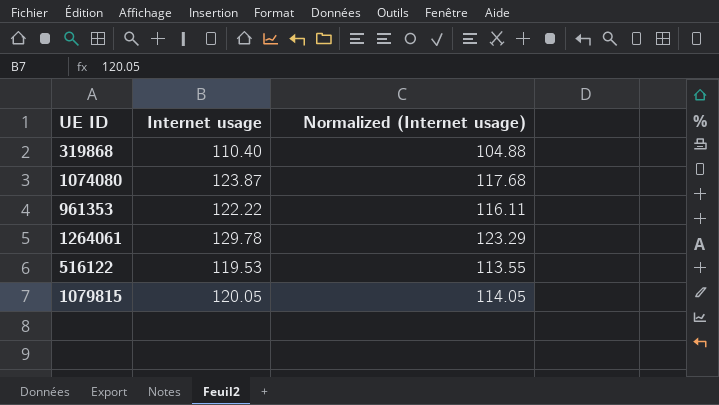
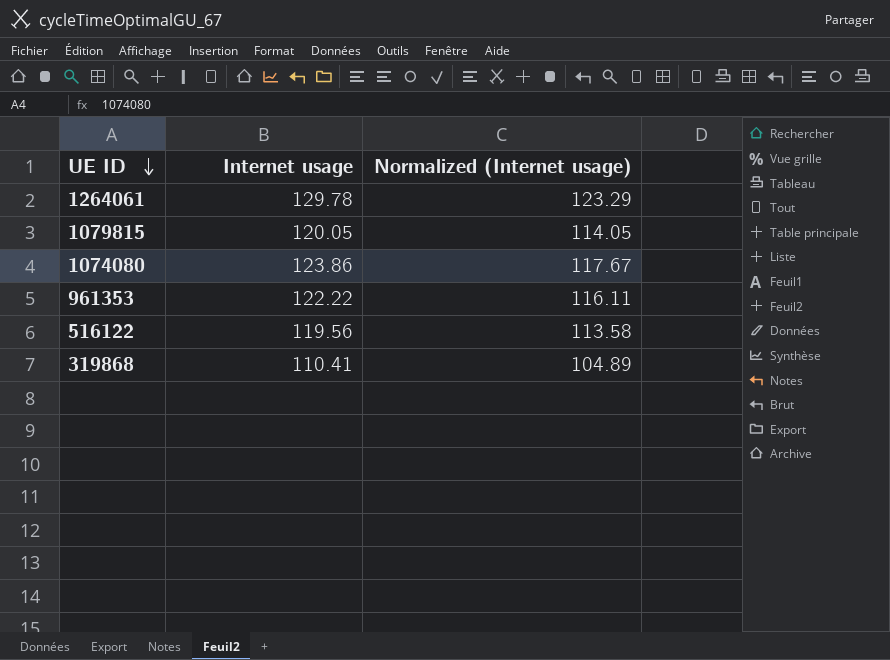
row order: none -> UE ID descending
1074080 | Internet usage: 123.87 -> 123.86
1074080 | Normalized (Internet usage): 117.68 -> 117.67
516122 | Internet usage: 119.53 -> 119.56
516122 | Normalized (Internet usage): 113.55 -> 113.58
319868 | Internet usage: 110.40 -> 110.41
319868 | Normalized (Internet usage): 104.88 -> 104.89

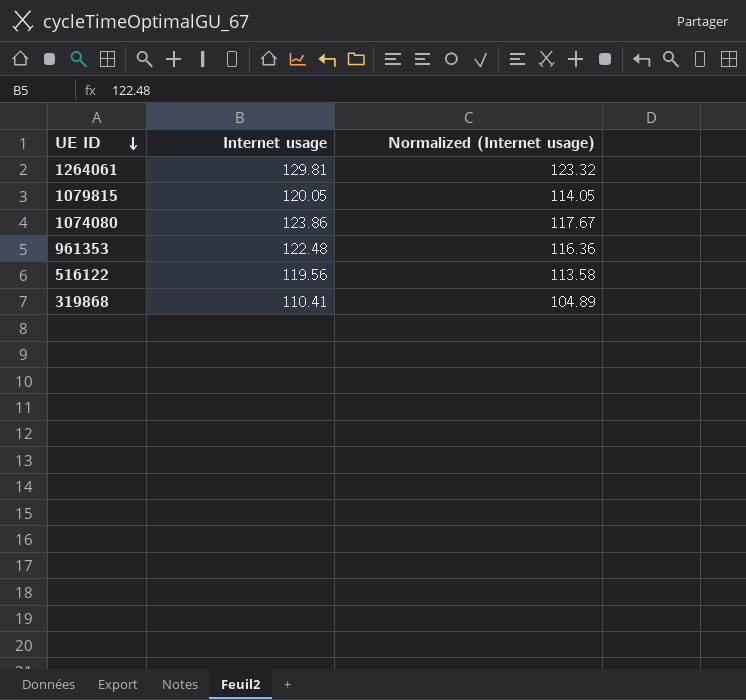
1264061 | Internet usage: 129.78 -> 129.81
1264061 | Normalized (Internet usage): 123.29 -> 123.32
961353 | Internet usage: 122.22 -> 122.48
961353 | Normalized (Internet usage): 116.11 -> 116.36

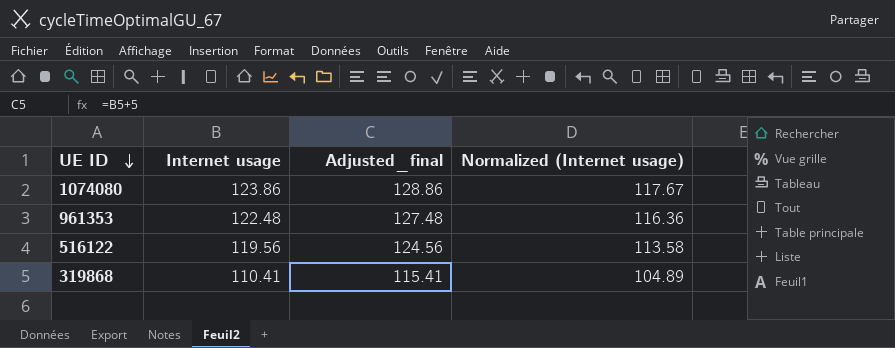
column Adjusted_final | formula: none -> [Internet usage] + 5
row 1264061: 129.81 | 123.32 -> none
row 1079815: 120.05 | 114.05 -> none

